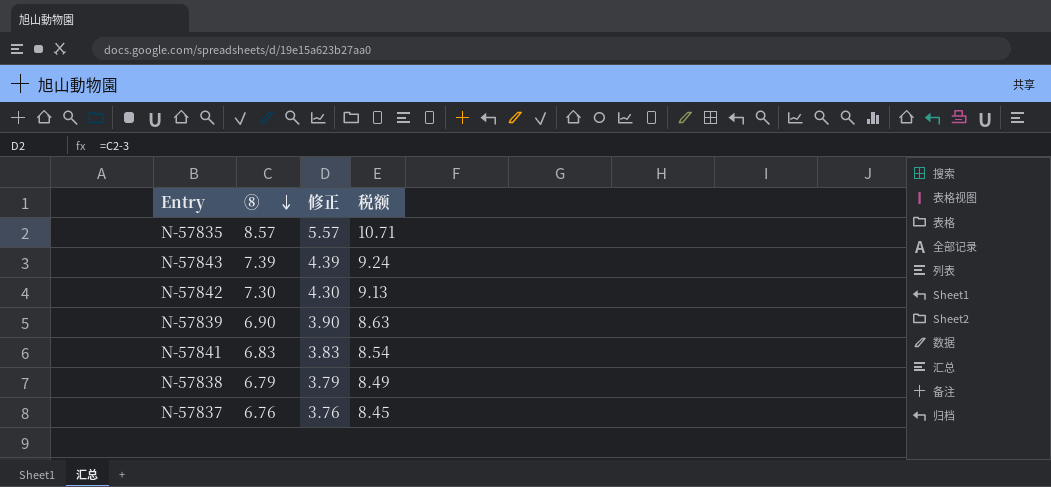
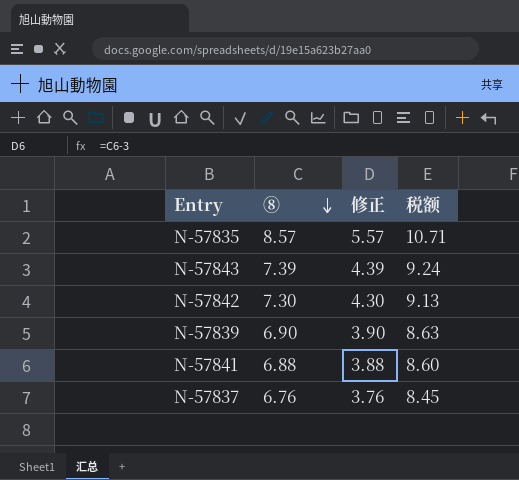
row N-57838: 6.79 | 3.79 | 8.49 -> none
N-57841 | ⑧: 6.83 -> 6.88
N-57841 | 修正: 3.83 -> 3.88
N-57841 | 税额: 8.54 -> 8.60

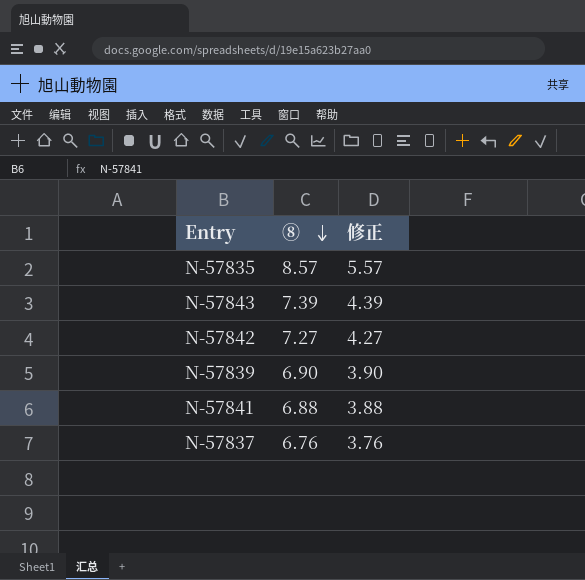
column 税额 | formula: [⑧] * 1.25 -> none
N-57842 | ⑧: 7.30 -> 7.27
N-57842 | 修正: 4.30 -> 4.27

